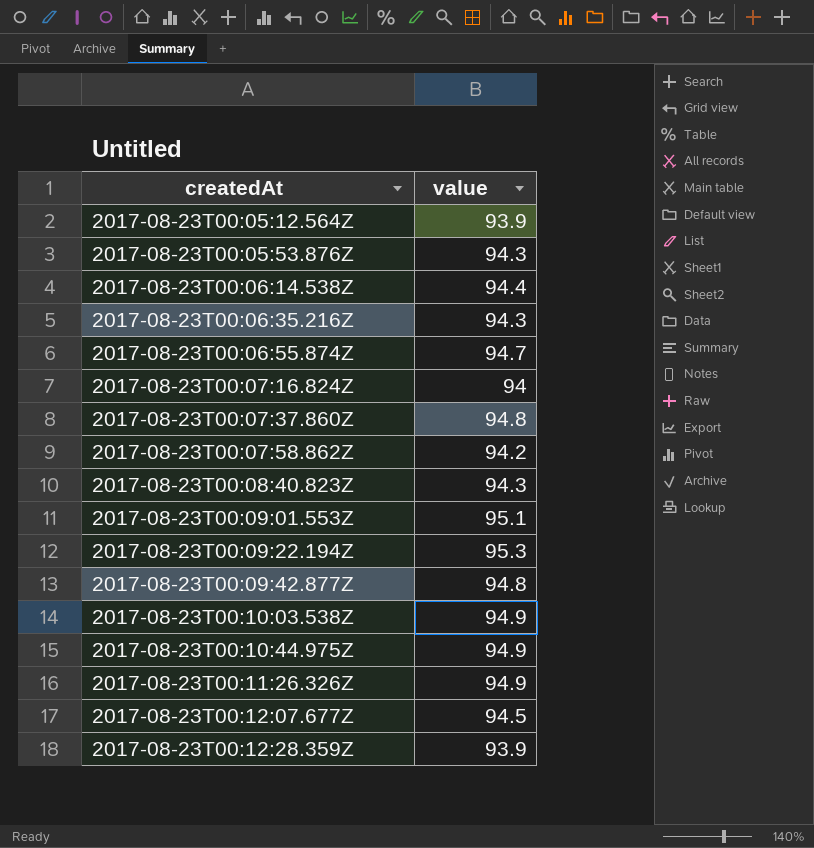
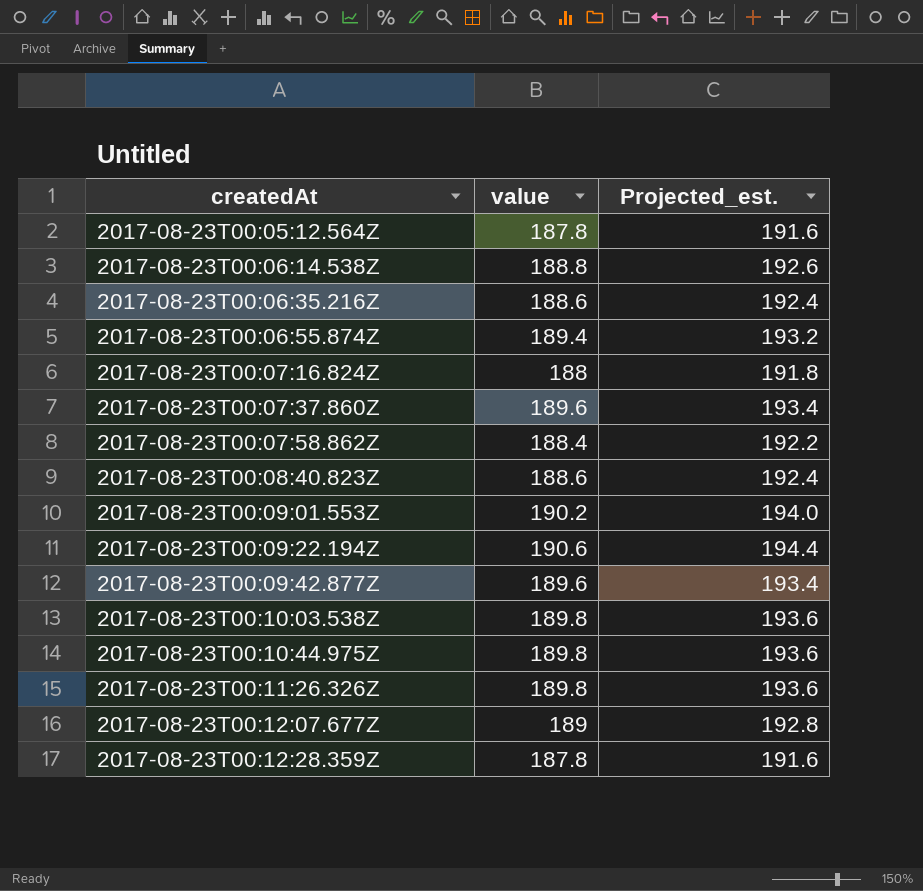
column Projected_est. | formula: none -> [value] * 1.02
row 2017-08-23T00:05:53.876Z: 94.3 -> none
2017-08-23T00:05:12.564Z | value: 93.9 -> 187.8
2017-08-23T00:06:14.538Z | value: 94.4 -> 188.8
2017-08-23T00:06:35.216Z | value: 94.3 -> 188.6
2017-08-23T00:06:55.874Z | value: 94.7 -> 189.4
2017-08-23T00:07:16.824Z | value: 94 -> 188
2017-08-23T00:07:37.860Z | value: 94.8 -> 189.6
2017-08-23T00:07:58.862Z | value: 94.2 -> 188.4
2017-08-23T00:08:40.823Z | value: 94.3 -> 188.6
2017-08-23T00:09:01.553Z | value: 95.1 -> 190.2
2017-08-23T00:09:22.194Z | value: 95.3 -> 190.6
2017-08-23T00:09:42.877Z | value: 94.8 -> 189.6
2017-08-23T00:10:03.538Z | value: 94.9 -> 189.8
2017-08-23T00:10:44.975Z | value: 94.9 -> 189.8
2017-08-23T00:11:26.326Z | value: 94.9 -> 189.8
2017-08-23T00:12:07.677Z | value: 94.5 -> 189
2017-08-23T00:12:28.359Z | value: 93.9 -> 187.8

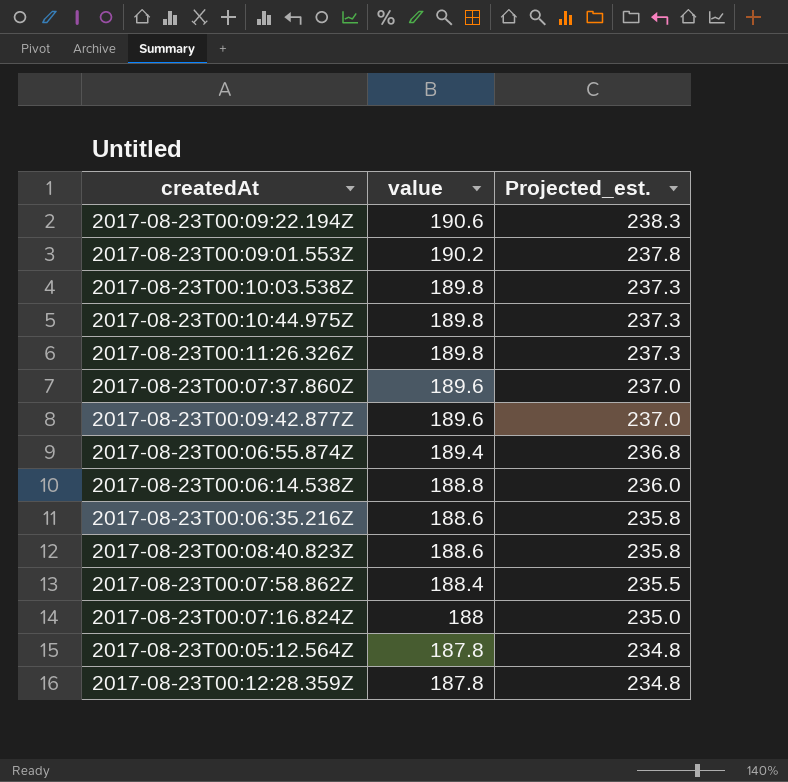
row order: createdAt ascending -> value descending
column Projected_est. | formula: [value] * 1.02 -> [value] * 1.25
row 2017-08-23T00:12:07.677Z: 189 | 192.8 -> none

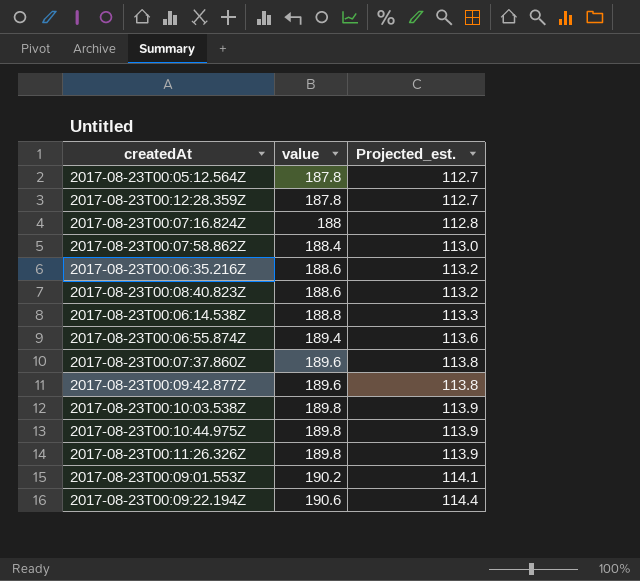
row order: value descending -> value ascending
column Projected_est. | formula: [value] * 1.25 -> [value] * 0.6

